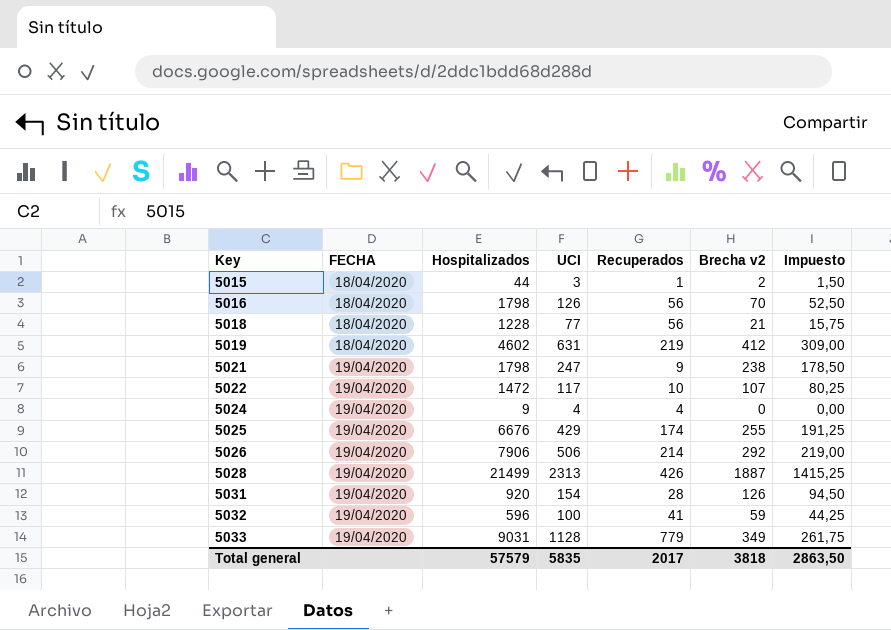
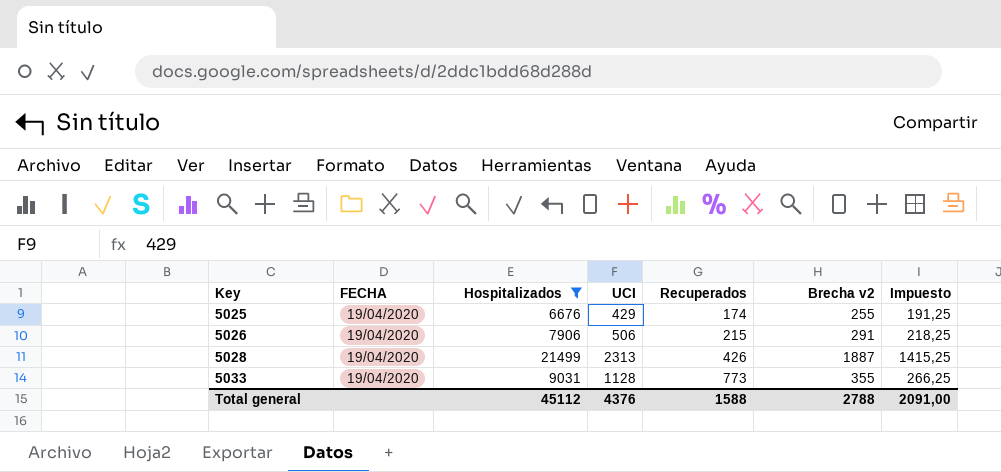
filter: none -> Hospitalizados >= 6676
5026 | Recuperados: 214 -> 215
5026 | Brecha v2: 292 -> 291
5026 | Impuesto: 219,00 -> 218,25
5033 | Recuperados: 779 -> 773
5033 | Brecha v2: 349 -> 355
5033 | Impuesto: 261,75 -> 266,25
Total general | Hospitalizados: 57579 -> 45112
Total general | UCI: 5835 -> 4376
Total general | Recuperados: 2017 -> 1588
Total general | Brecha v2: 3818 -> 2788
Total general | Impuesto: 2863,50 -> 2091,00

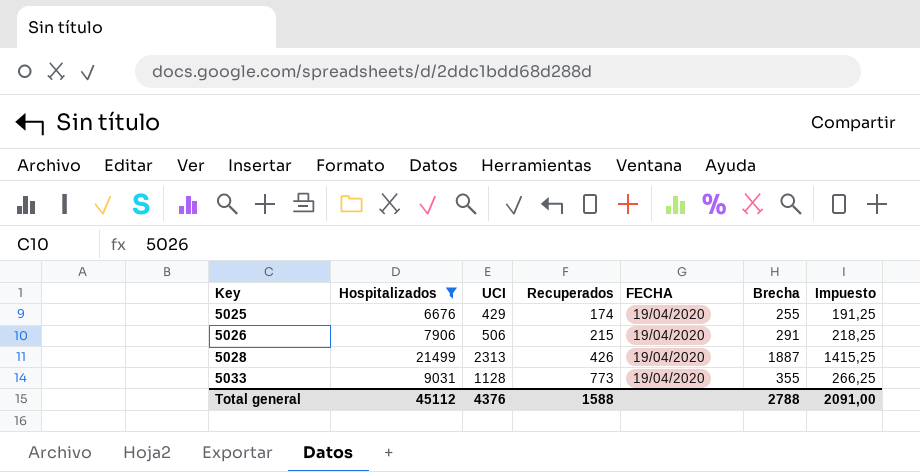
column FECHA | position: 2 -> 5
column name: Brecha v2 -> Brecha

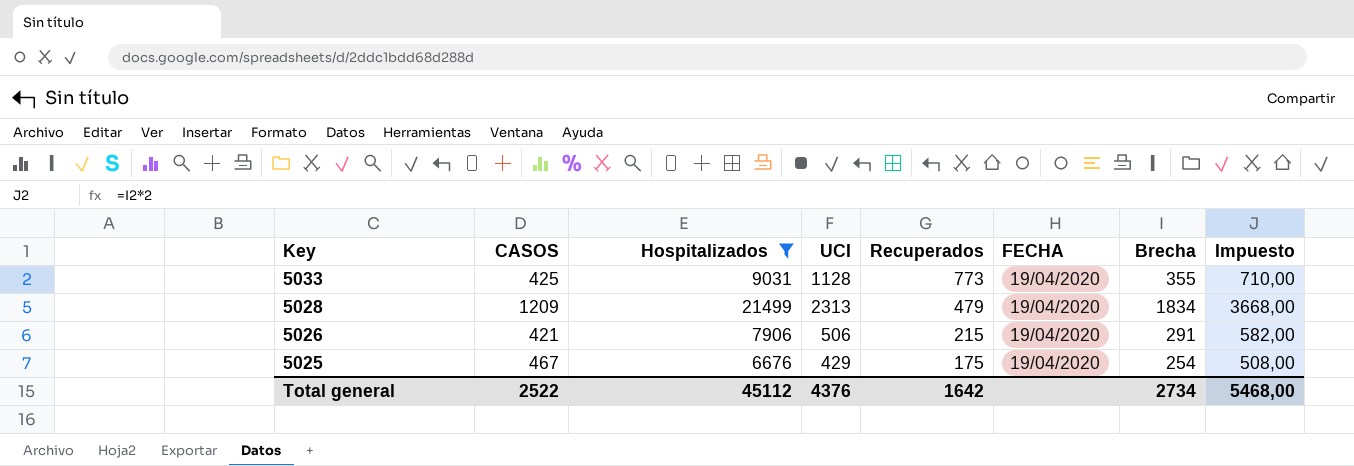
row order: Key ascending -> Key descending
column CASOS | position: none -> 2
column Impuesto | formula: [Brecha] * 0,75 -> [Brecha] * 2
5028 | Recuperados: 426 -> 479
5028 | Brecha: 1887 -> 1834
5025 | Recuperados: 174 -> 175
5025 | Brecha: 255 -> 254
Total general | Recuperados: 1588 -> 1642
Total general | Brecha: 2788 -> 2734
Total general | Impuesto: 2091,00 -> 5468,00

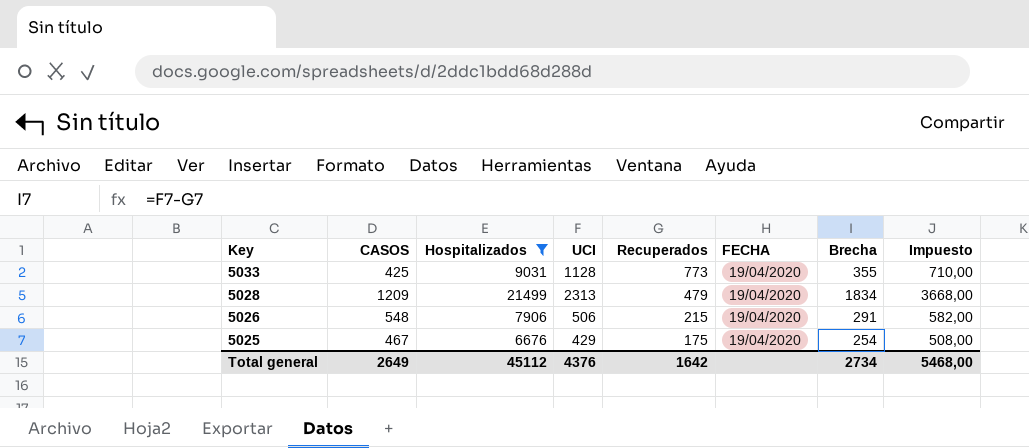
5026 | CASOS: 421 -> 548
Total general | CASOS: 2522 -> 2649

